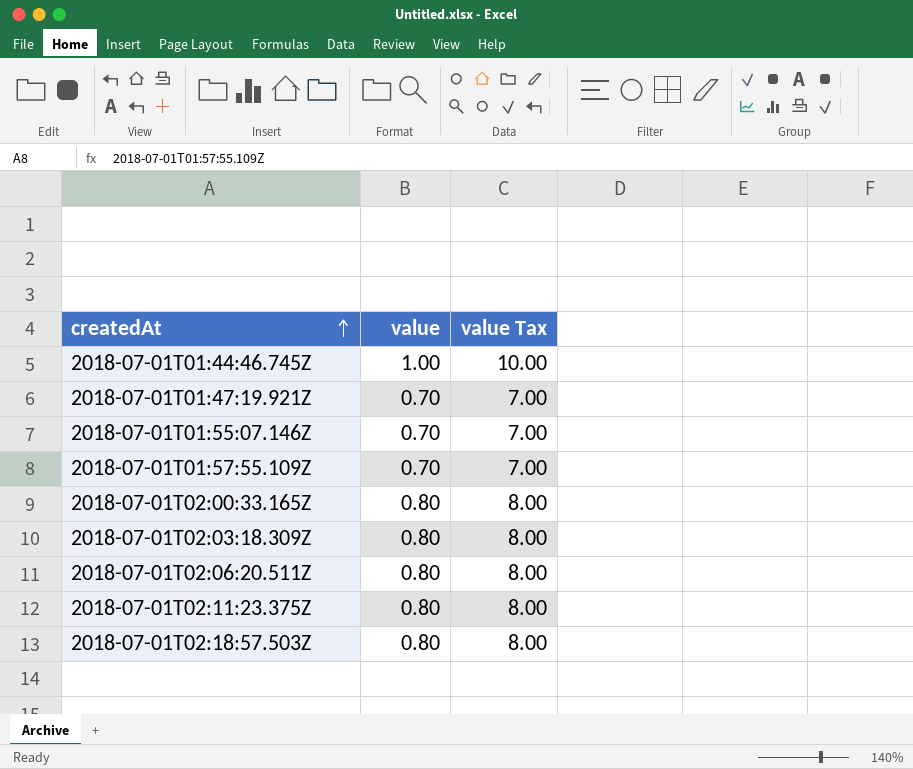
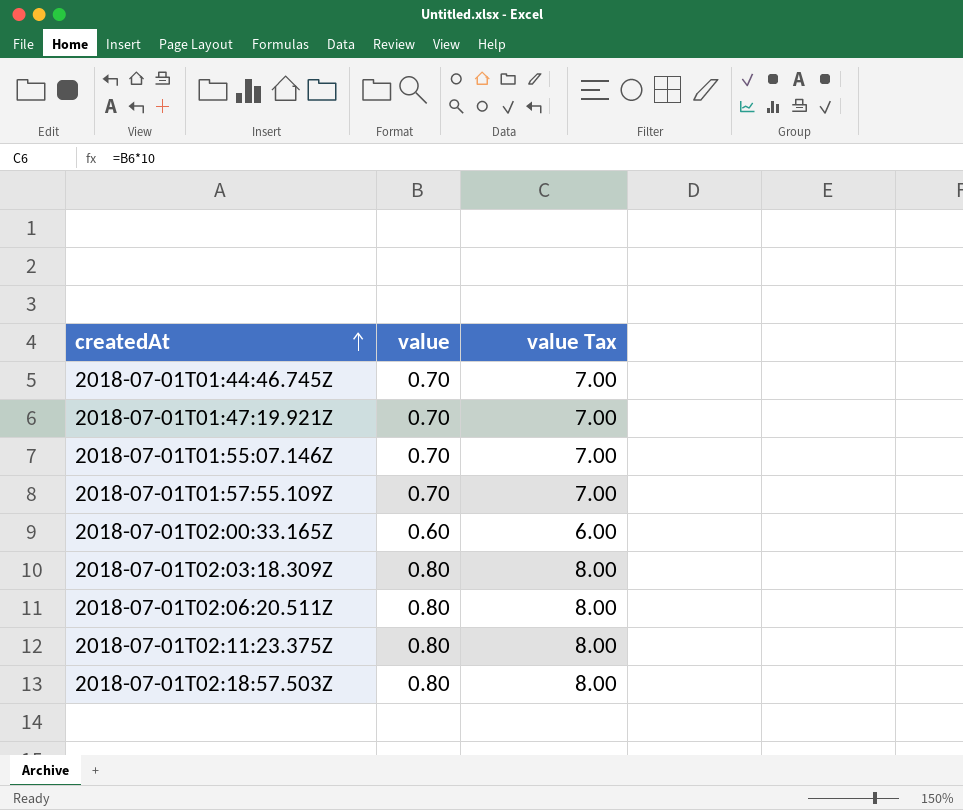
2018-07-01T01:44:46.745Z | value: 1.00 -> 0.70
2018-07-01T01:44:46.745Z | value Tax: 10.00 -> 7.00
2018-07-01T02:00:33.165Z | value: 0.80 -> 0.60
2018-07-01T02:00:33.165Z | value Tax: 8.00 -> 6.00

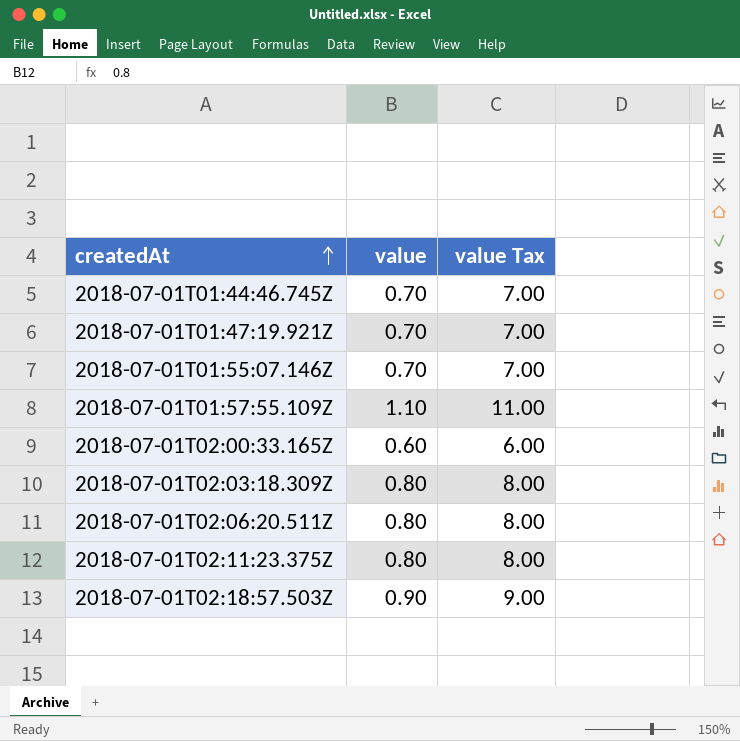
2018-07-01T01:57:55.109Z | value: 0.70 -> 1.10
2018-07-01T01:57:55.109Z | value Tax: 7.00 -> 11.00
2018-07-01T02:18:57.503Z | value: 0.80 -> 0.90
2018-07-01T02:18:57.503Z | value Tax: 8.00 -> 9.00

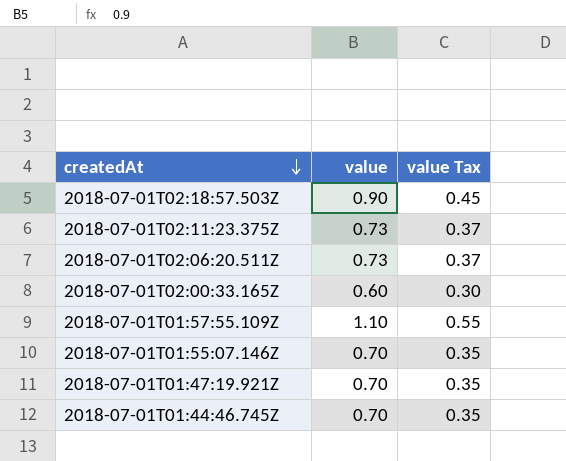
row order: createdAt ascending -> createdAt descending
column value Tax | formula: [value] * 10 -> [value] * 0.5
row 2018-07-01T02:03:18.309Z: 0.80 | 8.00 -> none
2018-07-01T02:11:23.375Z | value: 0.80 -> 0.73
2018-07-01T02:06:20.511Z | value: 0.80 -> 0.73

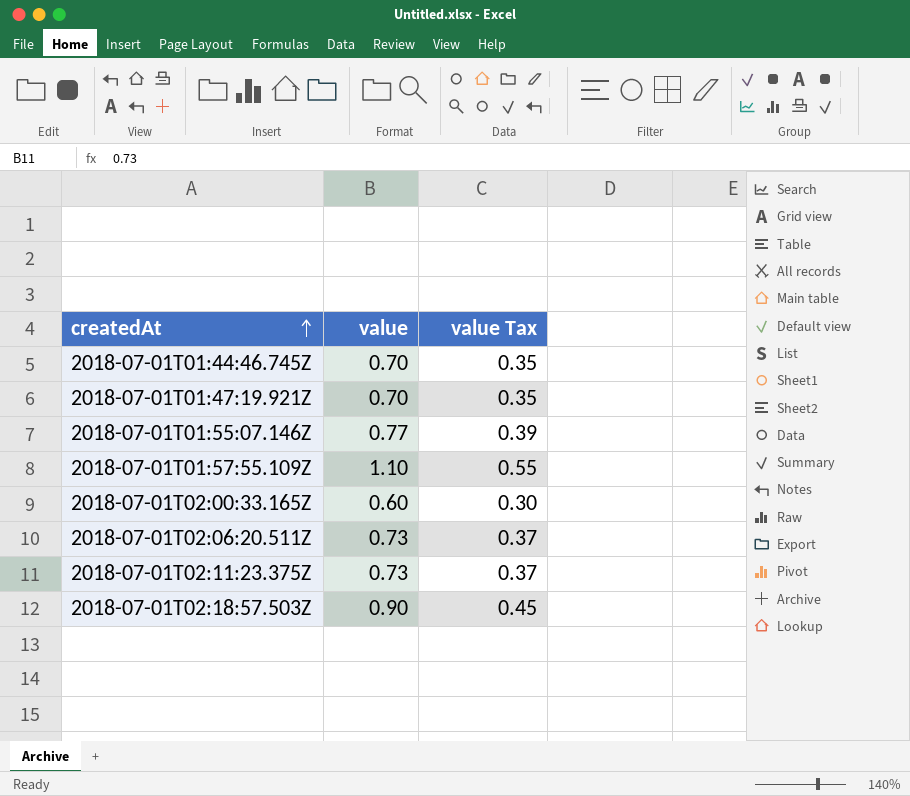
row order: createdAt descending -> createdAt ascending
2018-07-01T01:55:07.146Z | value: 0.70 -> 0.77
2018-07-01T01:55:07.146Z | value Tax: 0.35 -> 0.39

